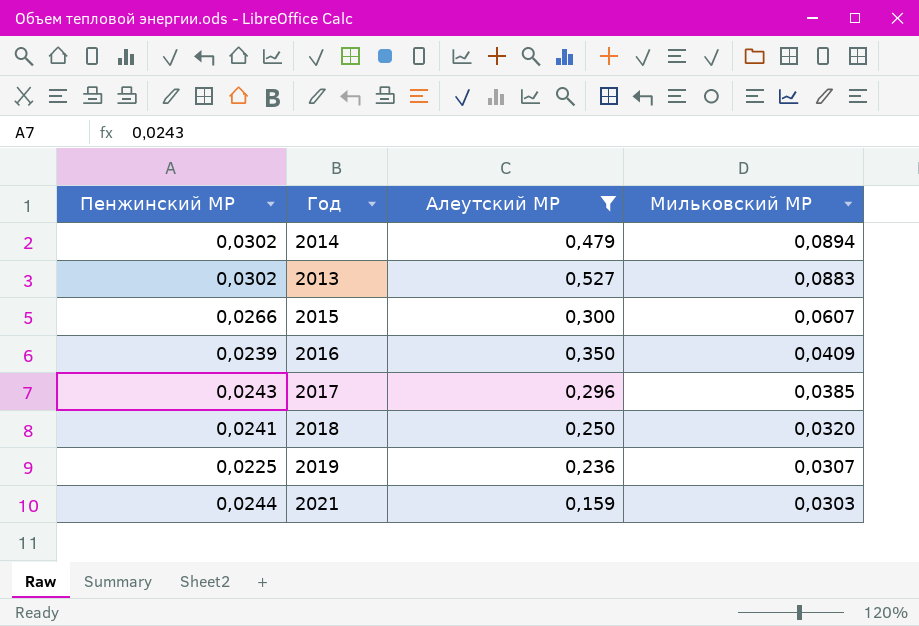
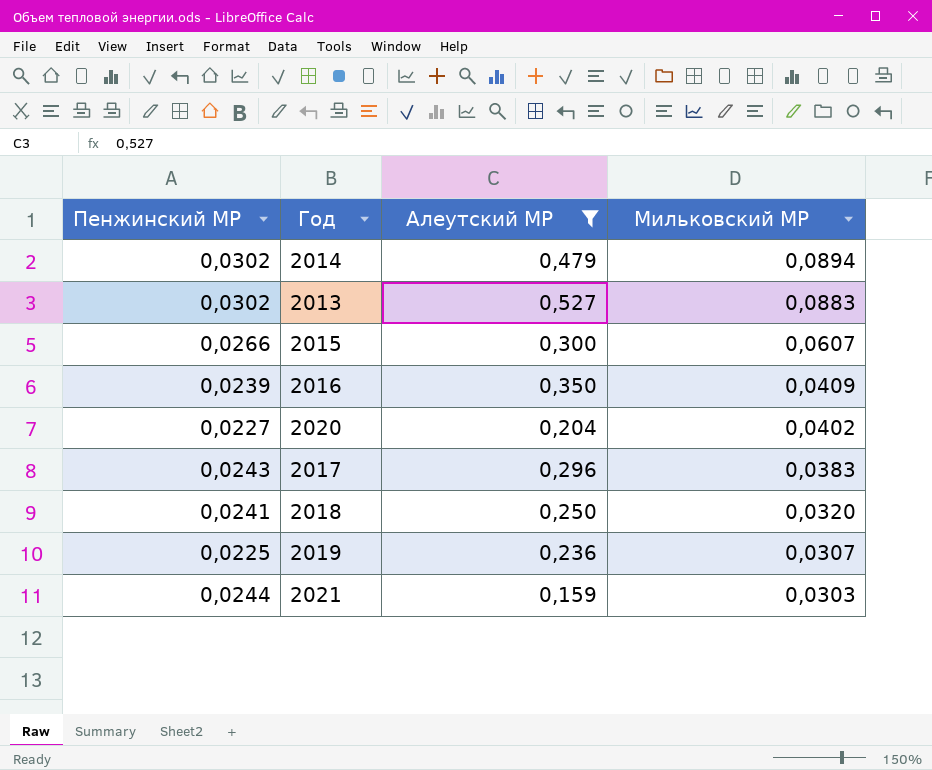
row 2020: none -> 0,0227 | 0,204 | 0,0402
2017 | Мильковский МР: 0,0385 -> 0,0383

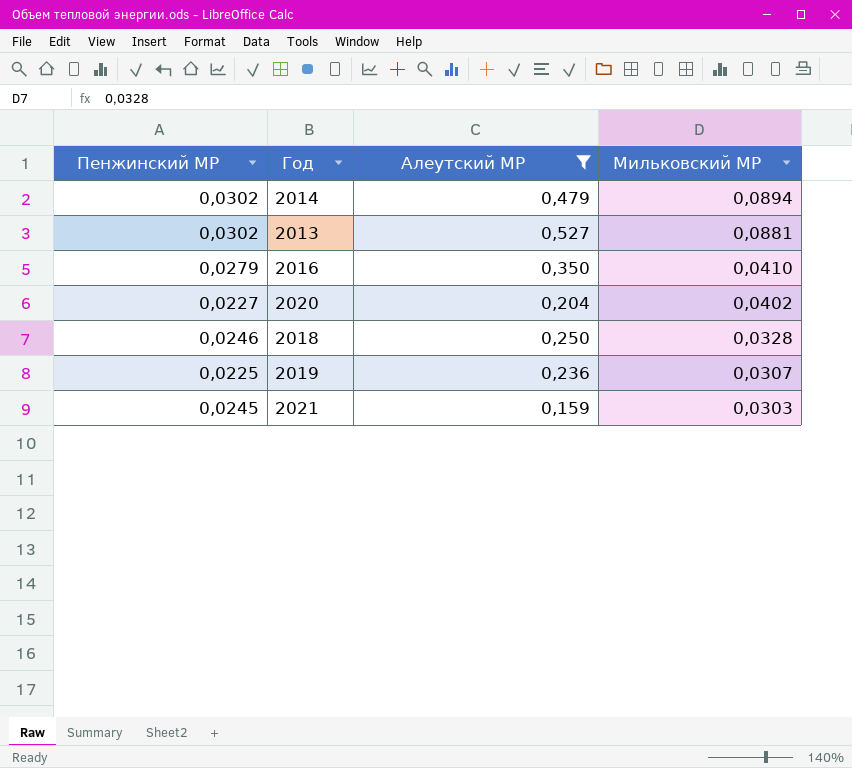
row 2015: 0,0266 | 0,300 | 0,0607 -> none
row 2017: 0,0243 | 0,296 | 0,0383 -> none
2013 | Мильковский МР: 0,0883 -> 0,0881
2016 | Пенжинский МР: 0,0239 -> 0,0279
2016 | Мильковский МР: 0,0409 -> 0,0410
2018 | Пенжинский МР: 0,0241 -> 0,0246
2018 | Мильковский МР: 0,0320 -> 0,0328
2021 | Пенжинский МР: 0,0244 -> 0,0245

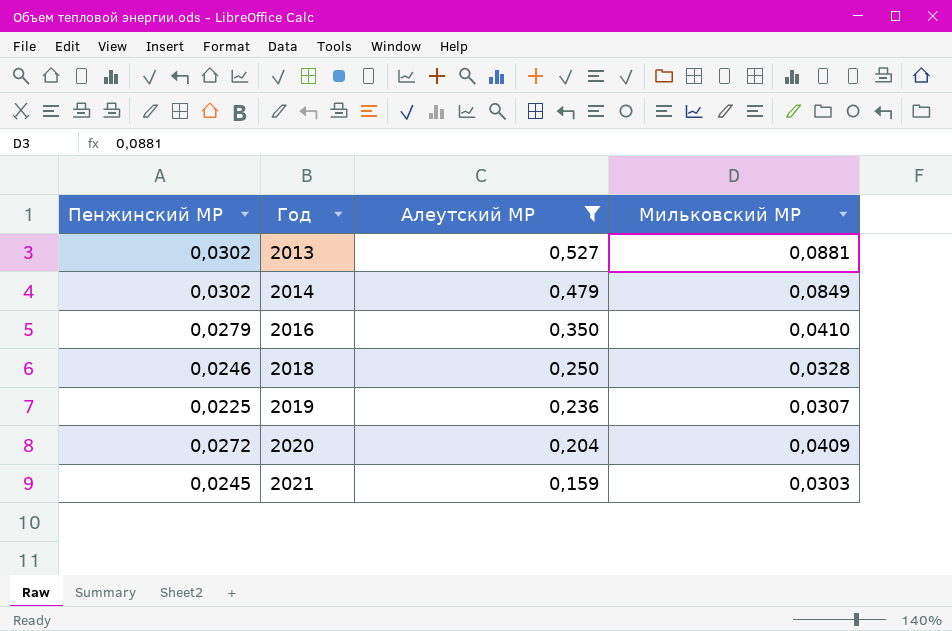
row order: Мильковский МР descending -> Год ascending
2014 | Мильковский МР: 0,0894 -> 0,0849
2020 | Пенжинский МР: 0,0227 -> 0,0272
2020 | Мильковский МР: 0,0402 -> 0,0409

